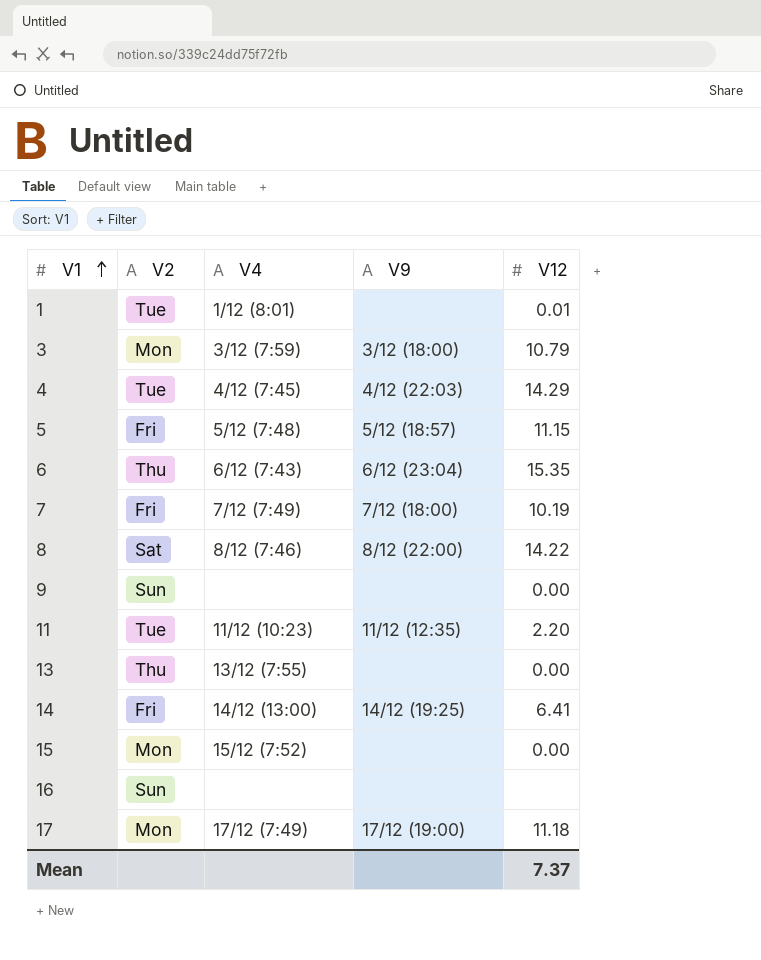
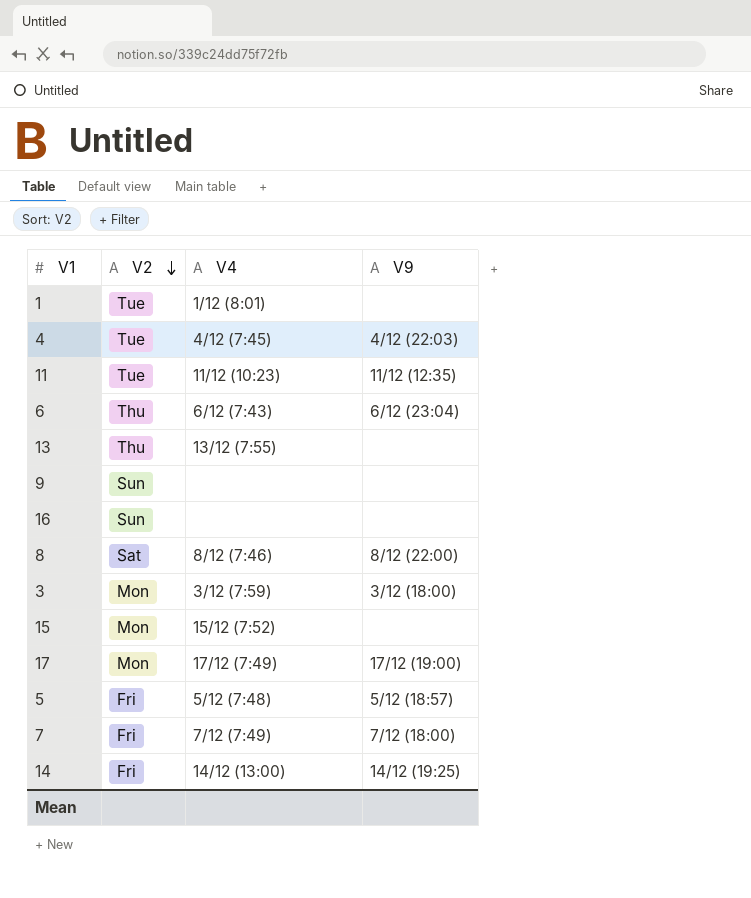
row order: V1 ascending -> V2 descending
column V12 | position: 5 -> none

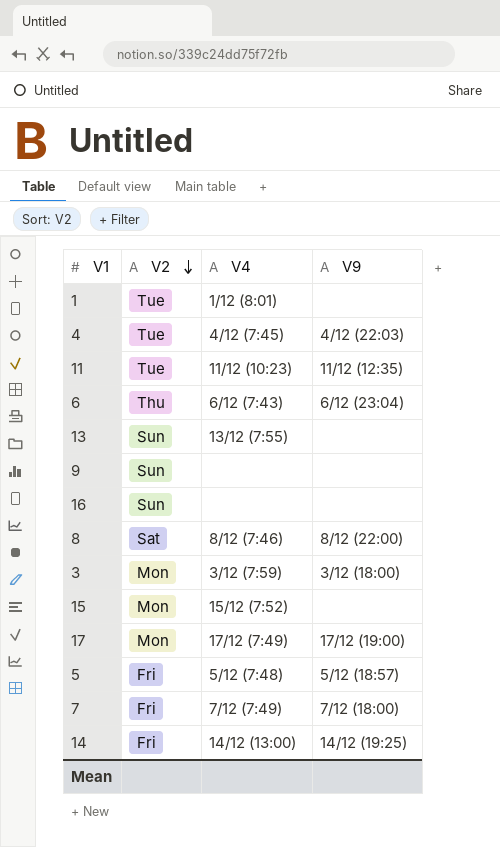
13 | V2: Thu -> Sun

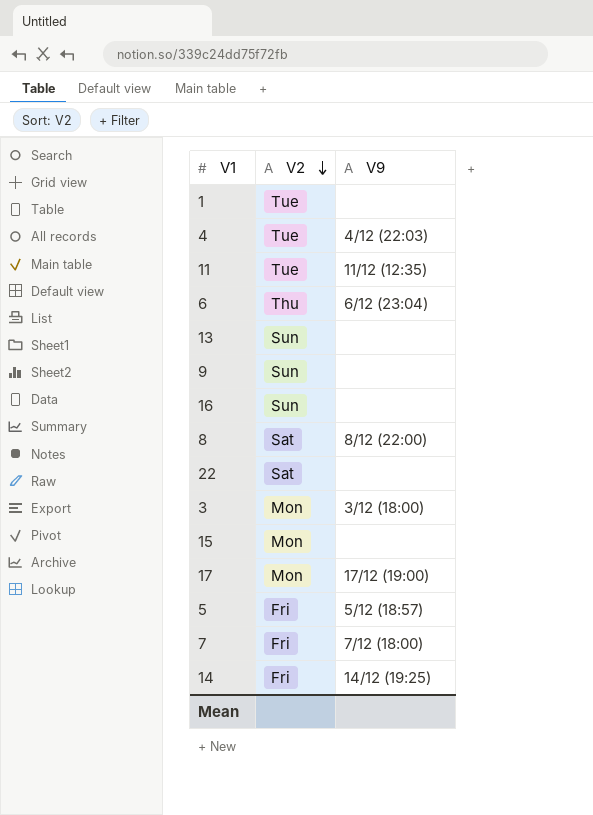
column V4 | position: 3 -> none
row 22: none -> Sat | none

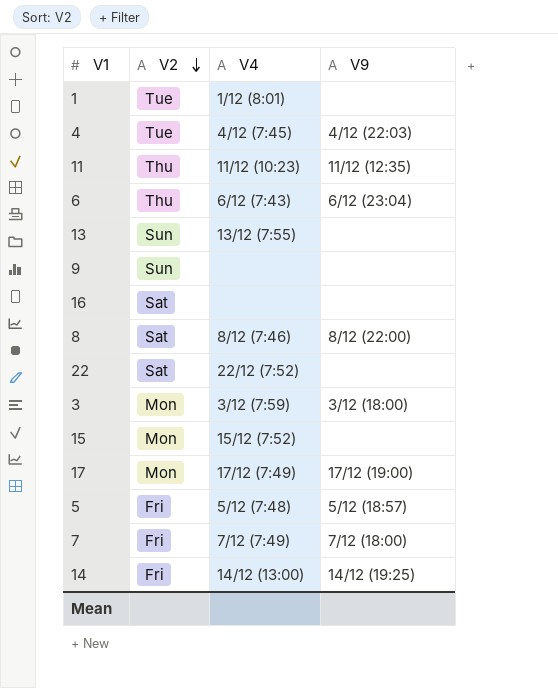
column V4 | position: none -> 3
11 | V2: Tue -> Thu
16 | V2: Sun -> Sat

